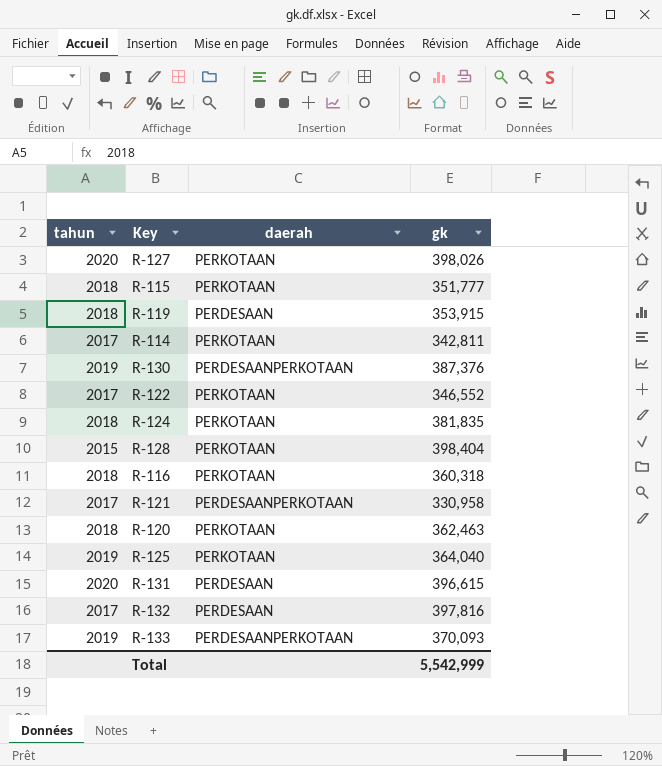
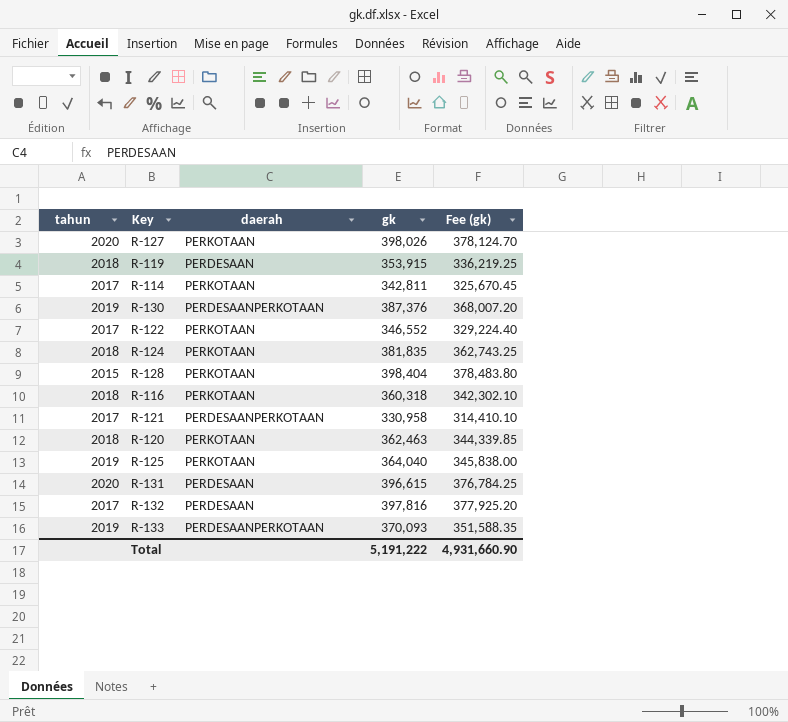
column Fee (gk) | formula: none -> [gk] * 0.95
row R-115: 2018 | PERKOTAAN | 351,777 -> none
Total | gk: 5,542,999 -> 5,191,222

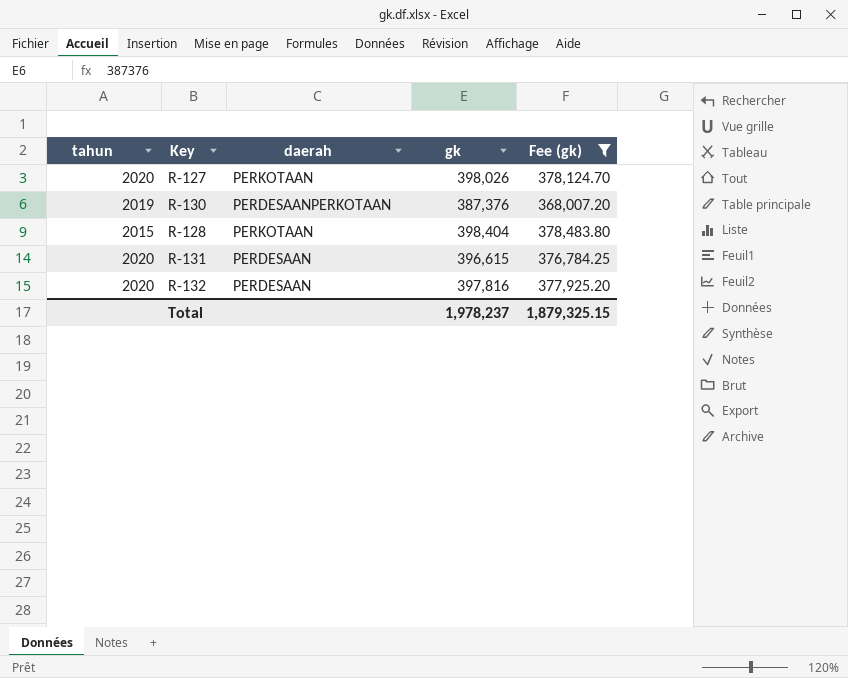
filter: none -> Fee (gk) >= 368,007.20
R-132 | tahun: 2017 -> 2020
Total | gk: 5,191,222 -> 1,978,237
Total | Fee (gk): 4,931,660.90 -> 1,879,325.15

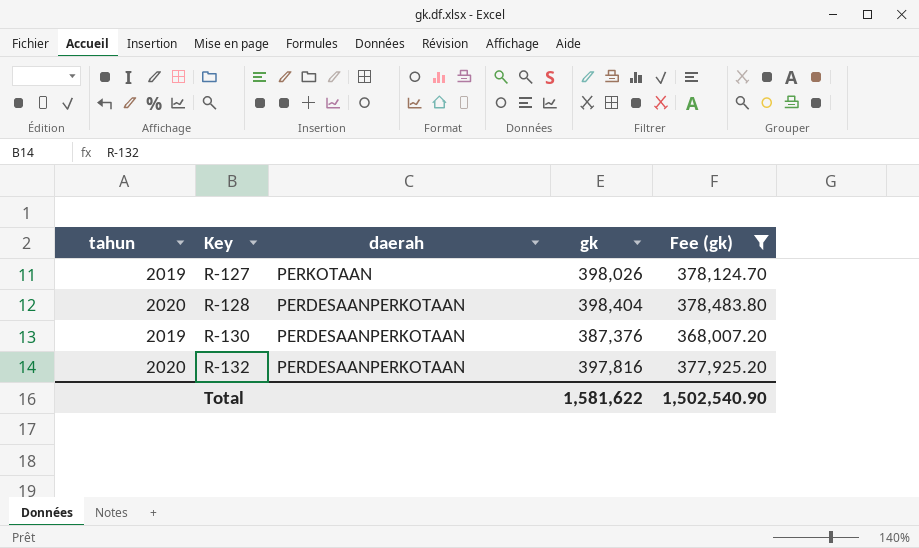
row order: none -> Key ascending
row R-131: 2020 | PERDESAAN | 396,615 | 376,784.25 -> none
R-127 | tahun: 2020 -> 2019
R-128 | tahun: 2015 -> 2020
R-128 | daerah: PERKOTAAN -> PERDESAANPERKOTAAN
R-132 | daerah: PERDESAAN -> PERDESAANPERKOTAAN
Total | gk: 1,978,237 -> 1,581,622
Total | Fee (gk): 1,879,325.15 -> 1,502,540.90

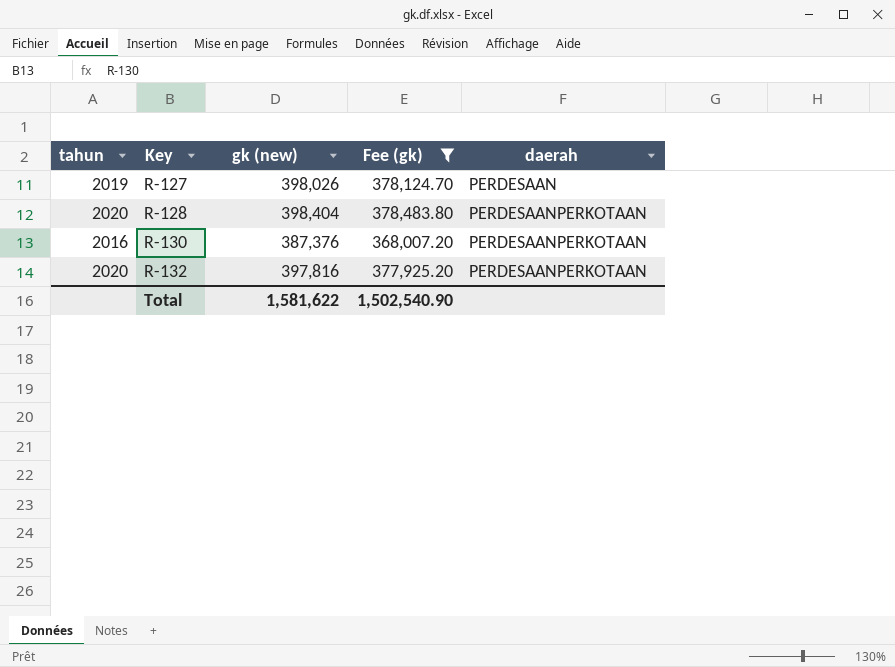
column name: gk -> gk (new)
column daerah | position: 3 -> 5
R-127 | daerah: PERKOTAAN -> PERDESAAN
R-130 | tahun: 2019 -> 2016

